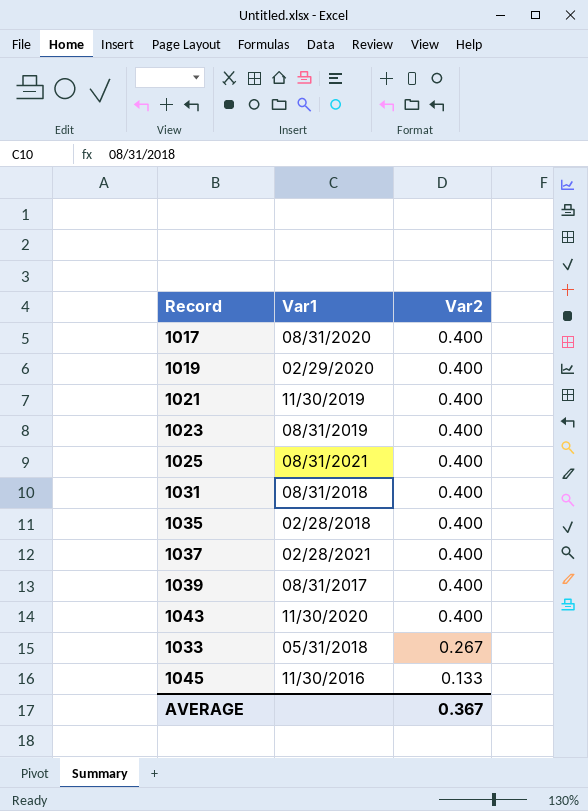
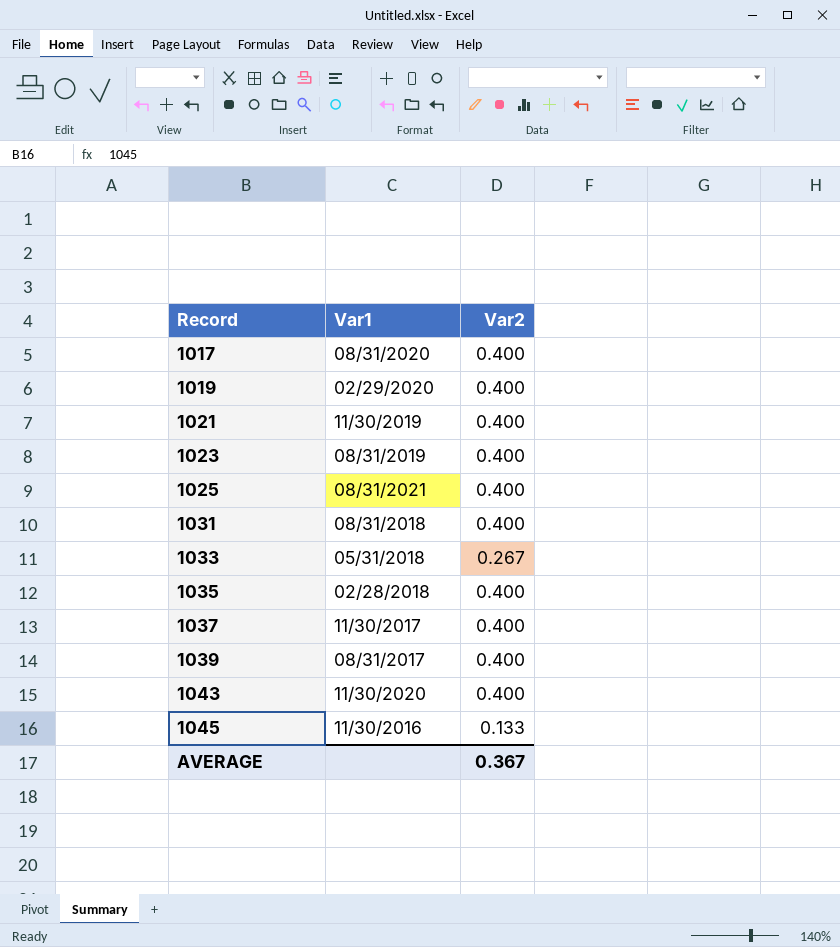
row order: Var2 descending -> Record ascending
1037 | Var1: 02/28/2021 -> 11/30/2017

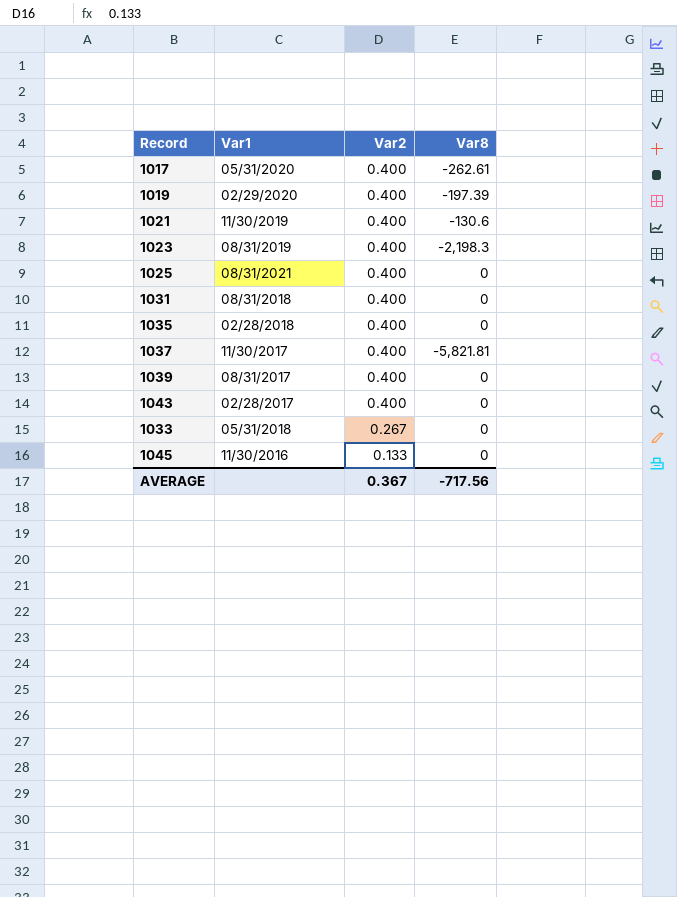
row order: Record ascending -> Var2 descending
column Var8 | position: none -> 4
1017 | Var1: 08/31/2020 -> 05/31/2020
1043 | Var1: 11/30/2020 -> 02/28/2017

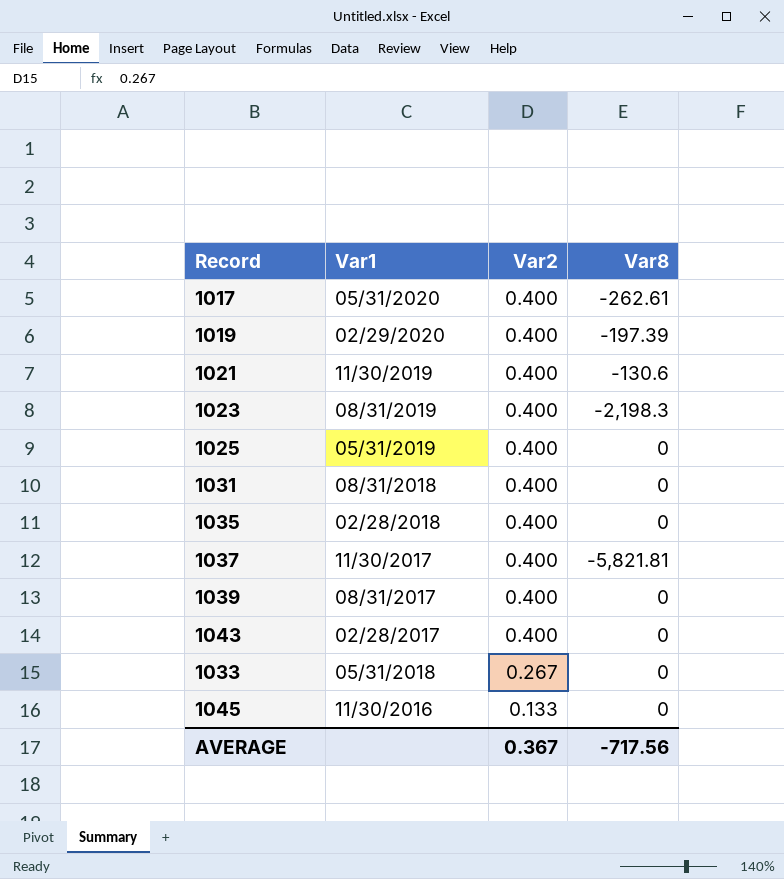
1025 | Var1: 08/31/2021 -> 05/31/2019

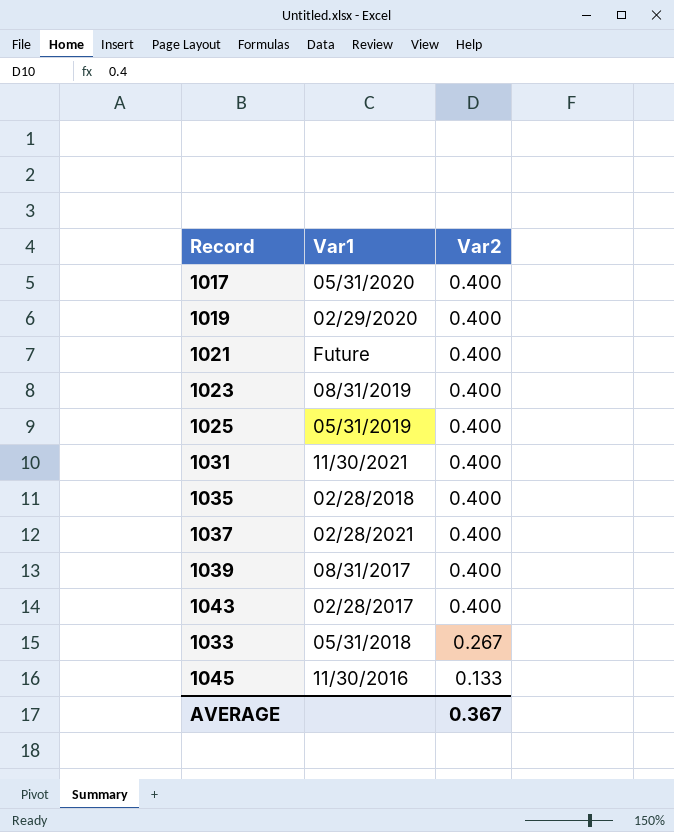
column Var8 | position: 4 -> none
1021 | Var1: 11/30/2019 -> Future
1031 | Var1: 08/31/2018 -> 11/30/2021
1037 | Var1: 11/30/2017 -> 02/28/2021

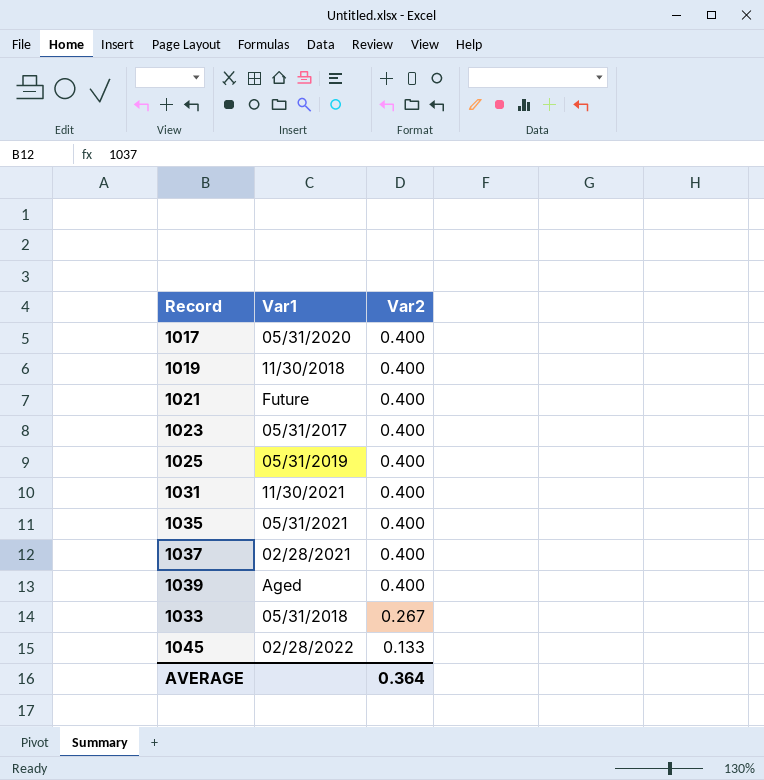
row 1043: 02/28/2017 | 0.400 -> none
1019 | Var1: 02/29/2020 -> 11/30/2018
1023 | Var1: 08/31/2019 -> 05/31/2017
1035 | Var1: 02/28/2018 -> 05/31/2021
1039 | Var1: 08/31/2017 -> Aged
1045 | Var1: 11/30/2016 -> 02/28/2022
AVERAGE | Var2: 0.367 -> 0.364

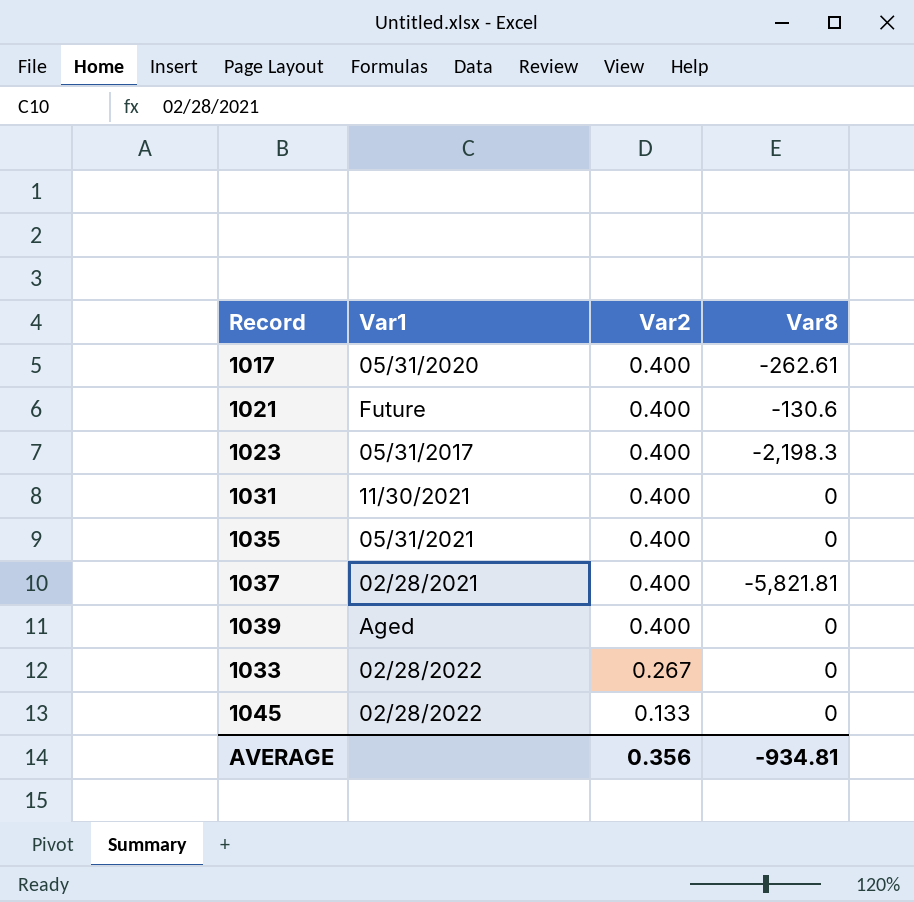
column Var8 | position: none -> 4
row 1019: 11/30/2018 | 0.400 -> none
row 1025: 05/31/2019 | 0.400 -> none
1033 | Var1: 05/31/2018 -> 02/28/2022
AVERAGE | Var2: 0.364 -> 0.356

